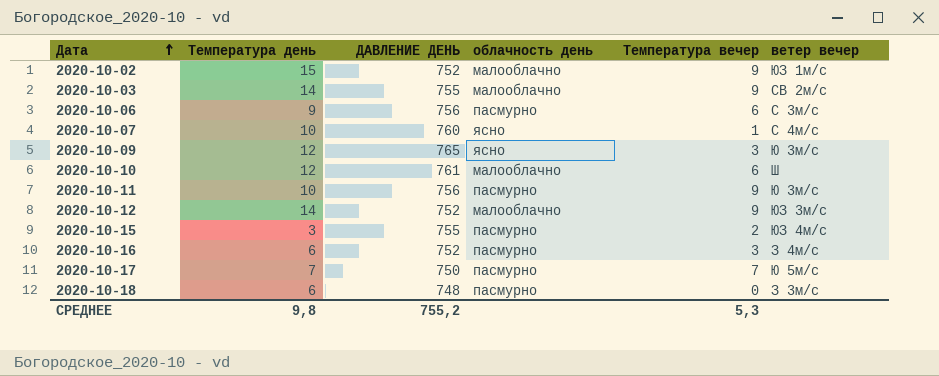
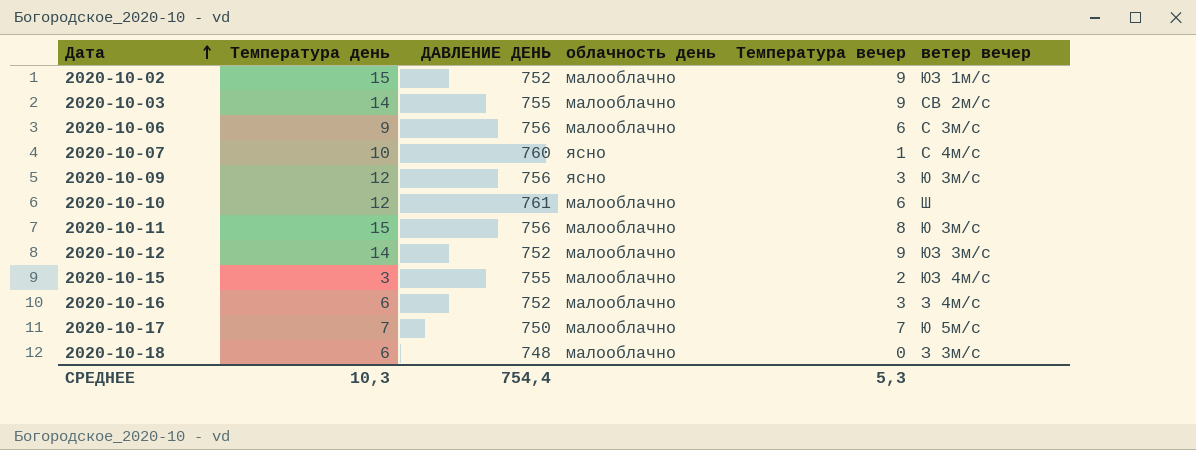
2020-10-06 | облачность день: пасмурно -> малооблачно
2020-10-09 | ДАВЛЕНИЕ ДЕНЬ: 765 -> 756
2020-10-11 | Температура день: 10 -> 15
2020-10-11 | облачность день: пасмурно -> малооблачно
2020-10-11 | Температура вечер: 9 -> 8
2020-10-15 | облачность день: пасмурно -> малооблачно
2020-10-16 | облачность день: пасмурно -> малооблачно
2020-10-17 | облачность день: пасмурно -> малооблачно
2020-10-18 | облачность день: пасмурно -> малооблачно
СРЕДНЕЕ | Температура день: 9,8 -> 10,3
СРЕДНЕЕ | ДАВЛЕНИЕ ДЕНЬ: 755,2 -> 754,4

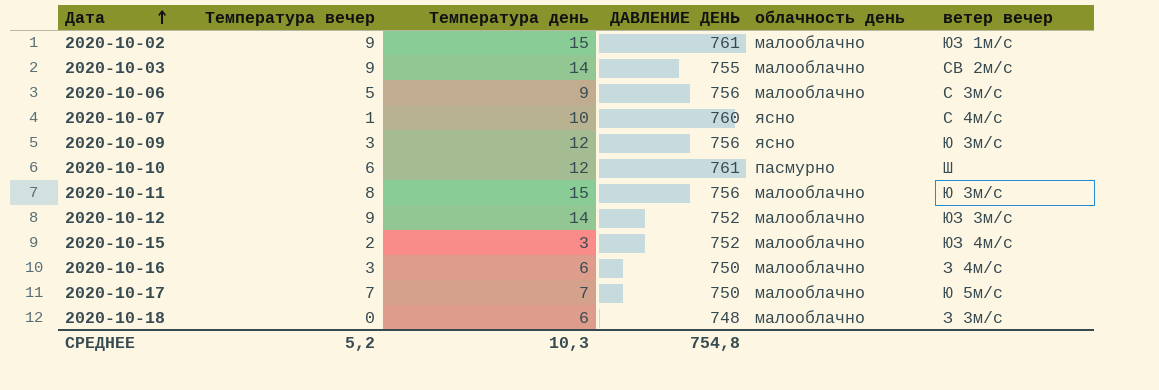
column Температура вечер | position: 5 -> 2
2020-10-02 | ДАВЛЕНИЕ ДЕНЬ: 752 -> 761
2020-10-06 | Температура вечер: 6 -> 5
2020-10-10 | облачность день: малооблачно -> пасмурно
2020-10-15 | ДАВЛЕНИЕ ДЕНЬ: 755 -> 752
2020-10-16 | ДАВЛЕНИЕ ДЕНЬ: 752 -> 750
СРЕДНЕЕ | Температура вечер: 5,3 -> 5,2
СРЕДНЕЕ | ДАВЛЕНИЕ ДЕНЬ: 754,4 -> 754,8

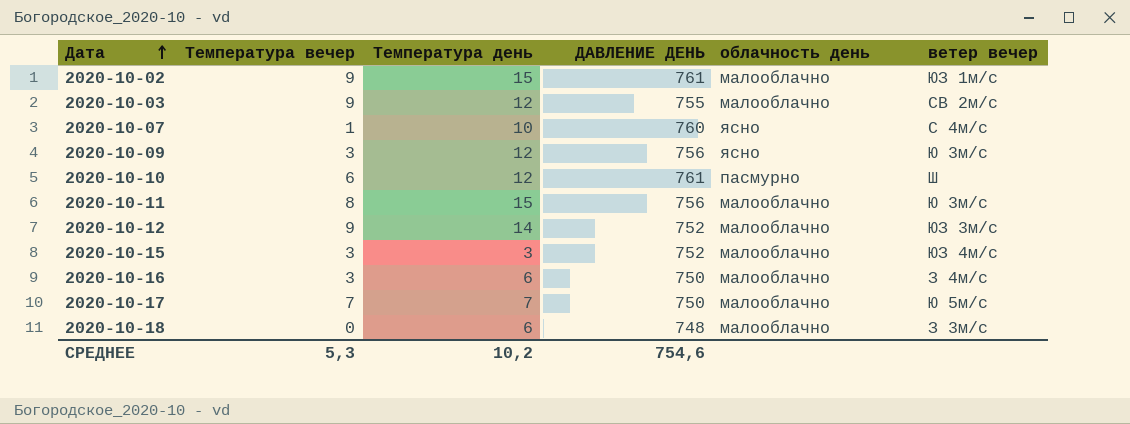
row 2020-10-06: 5 | 9 | 756 | малооблачно | С 3м/с -> none
2020-10-03 | Температура день: 14 -> 12
2020-10-15 | Температура вечер: 2 -> 3
СРЕДНЕЕ | Температура вечер: 5,2 -> 5,3
СРЕДНЕЕ | Температура день: 10,3 -> 10,2
СРЕДНЕЕ | ДАВЛЕНИЕ ДЕНЬ: 754,8 -> 754,6

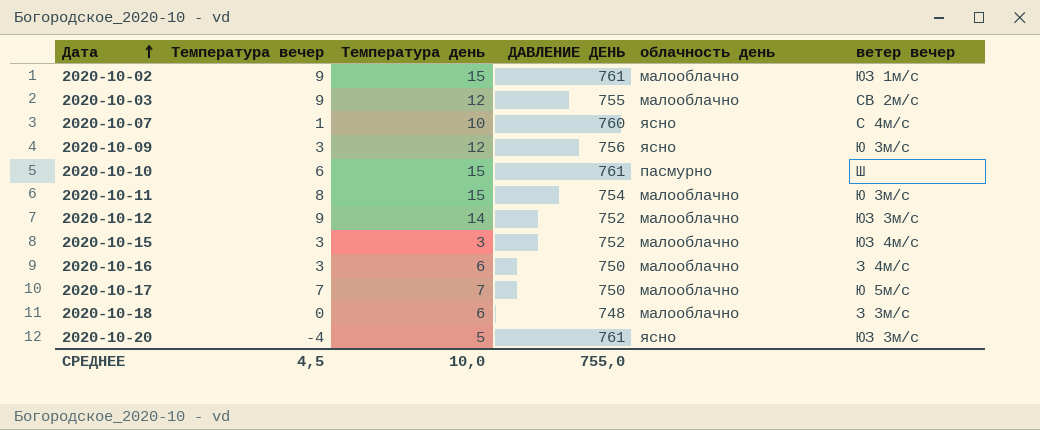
2020-10-10 | Температура день: 12 -> 15
2020-10-11 | ДАВЛЕНИЕ ДЕНЬ: 756 -> 754
row 2020-10-20: none -> -4 | 5 | 761 | ясно | ЮЗ 3м/с
СРЕДНЕЕ | Температура вечер: 5,3 -> 4,5
СРЕДНЕЕ | Температура день: 10,2 -> 10,0
СРЕДНЕЕ | ДАВЛЕНИЕ ДЕНЬ: 754,6 -> 755,0

